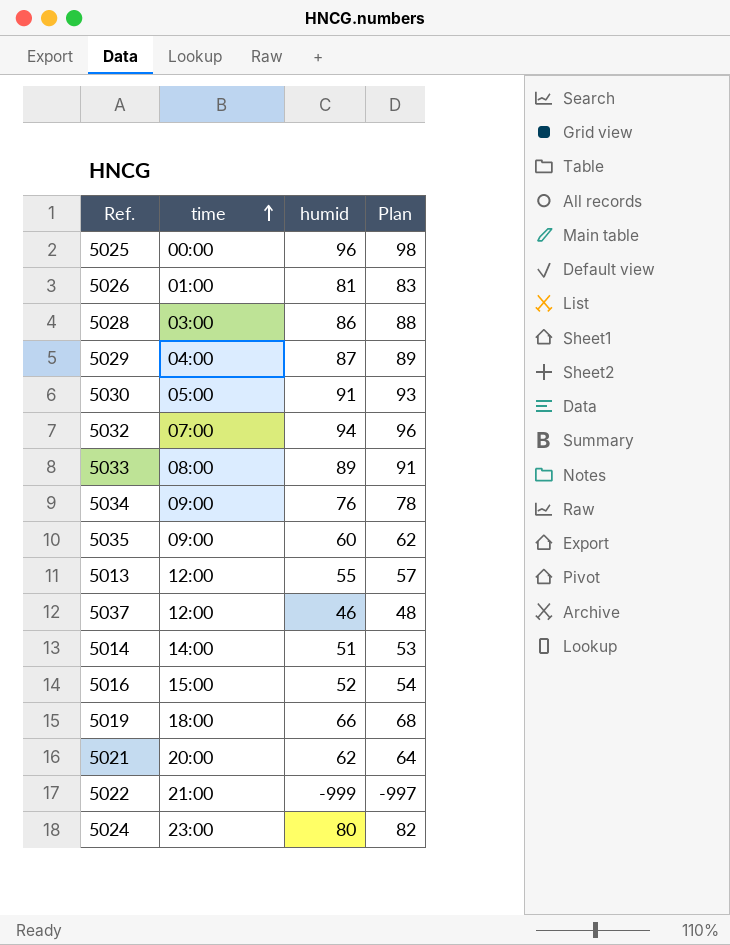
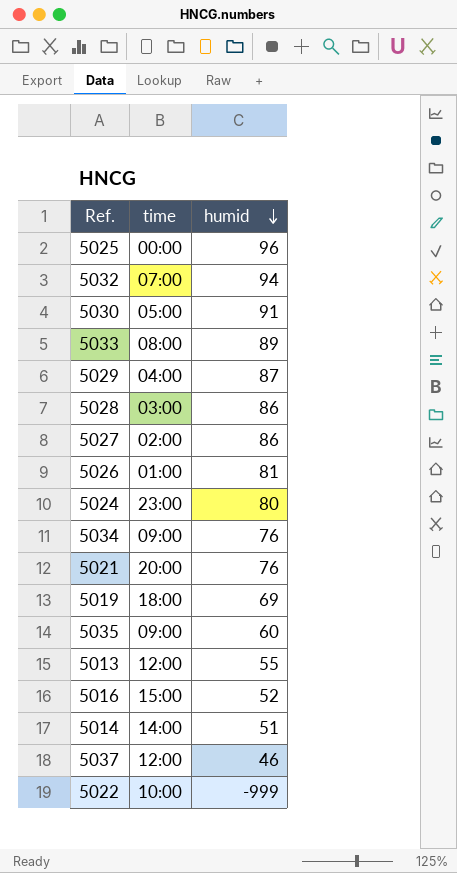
row order: time ascending -> humid descending
column Plan | formula: [humid] + 2 -> none
row 5027: none -> 02:00 | 86
5021 | humid: 62 -> 76
5019 | humid: 66 -> 69
5022 | time: 21:00 -> 10:00

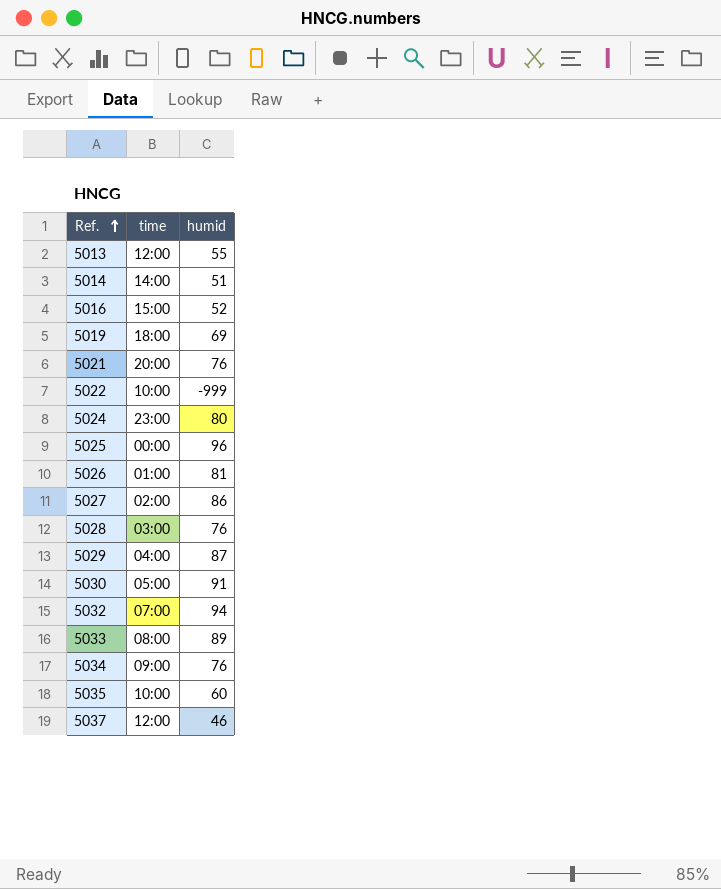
row order: humid descending -> Ref. ascending
5028 | humid: 86 -> 76
5035 | time: 09:00 -> 10:00

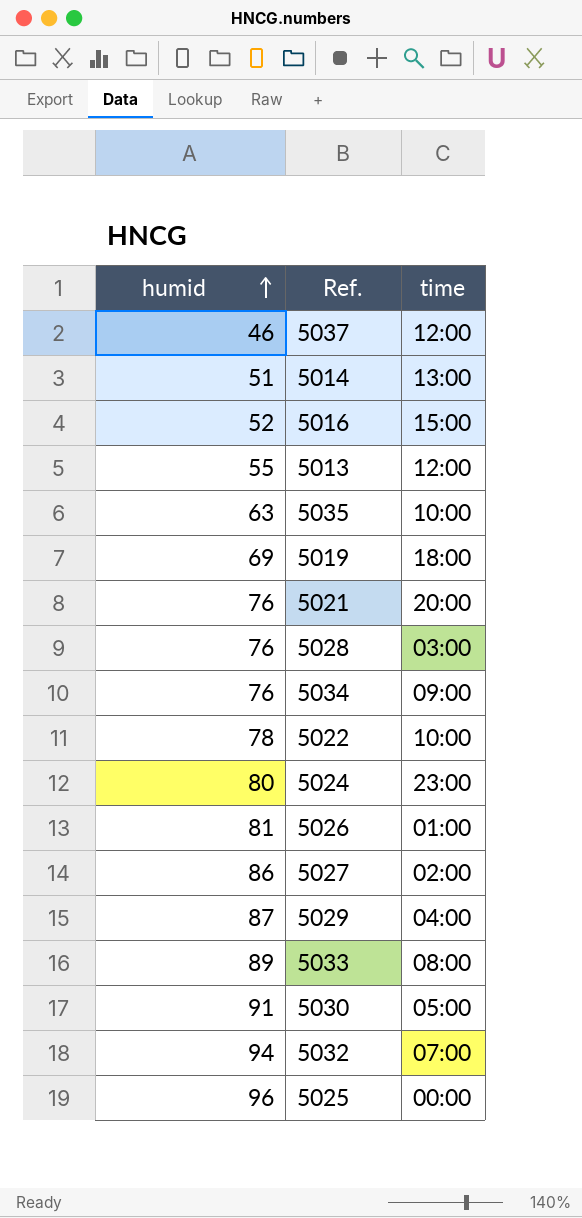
row order: Ref. ascending -> humid ascending
column humid | position: 3 -> 1
5014 | time: 14:00 -> 13:00
5035 | humid: 60 -> 63
5022 | humid: -999 -> 78

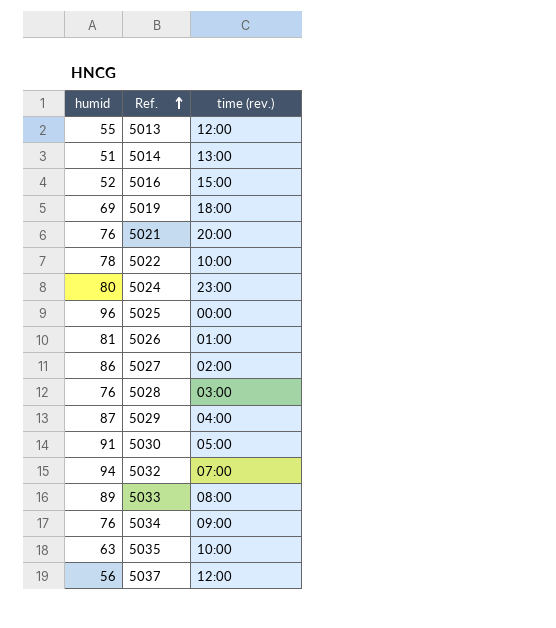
row order: humid ascending -> Ref. ascending
column name: time -> time (rev.)
5037 | humid: 46 -> 56

